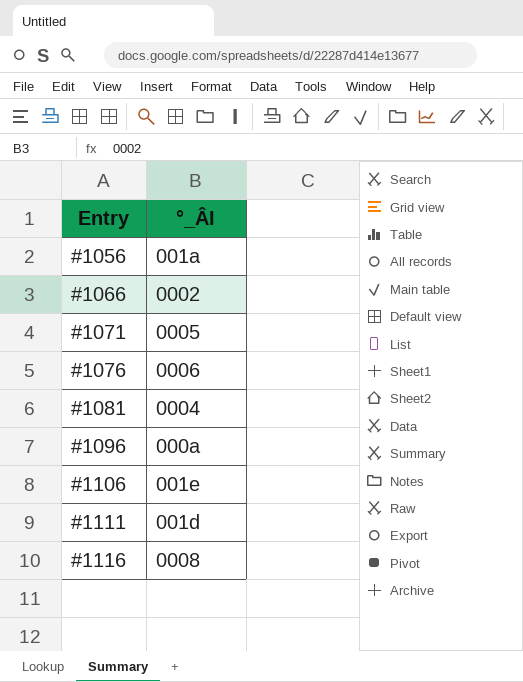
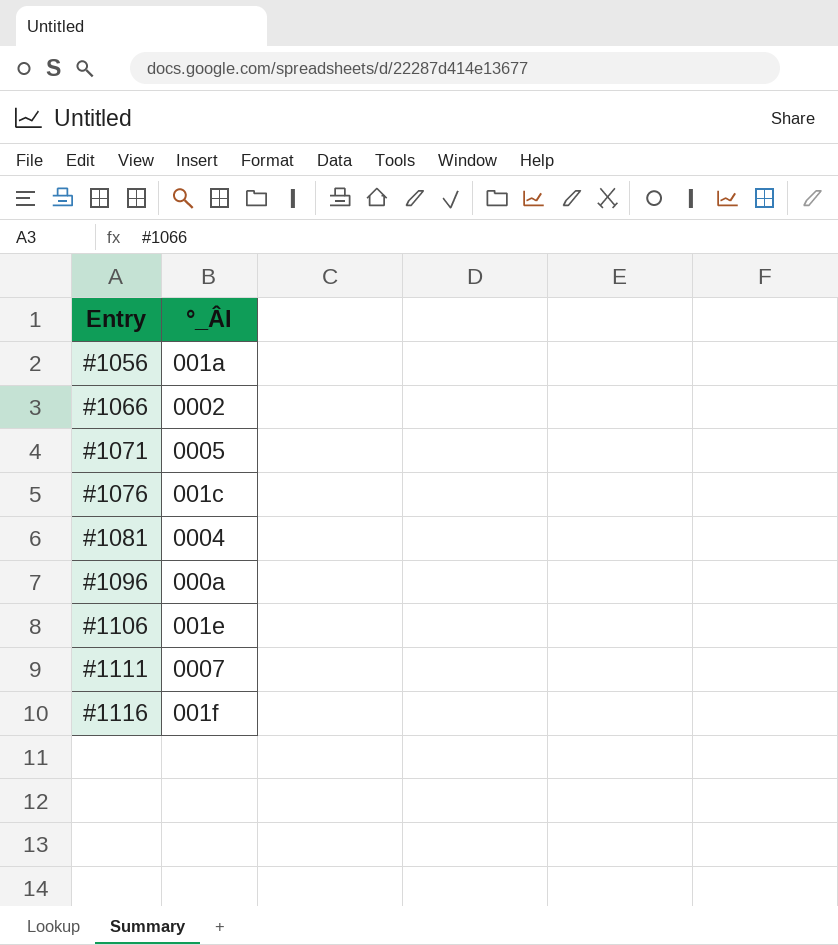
#1076 | °_ÂI: 0006 -> 001c
#1111 | °_ÂI: 001d -> 0007
#1116 | °_ÂI: 0008 -> 001f

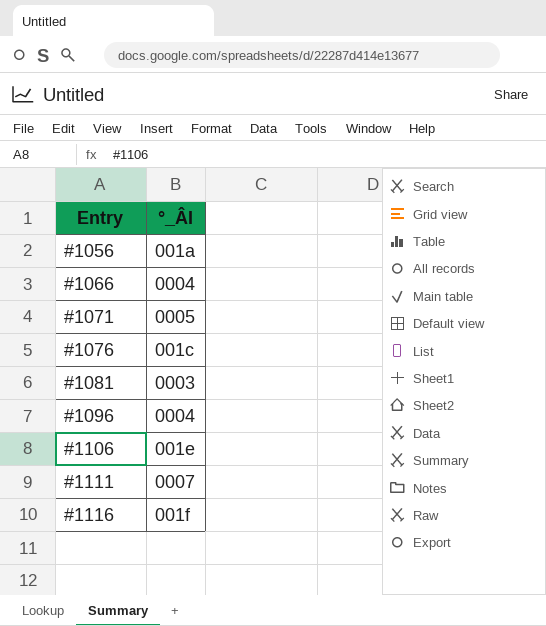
#1066 | °_ÂI: 0002 -> 0004
#1081 | °_ÂI: 0004 -> 0003
#1096 | °_ÂI: 000a -> 0004

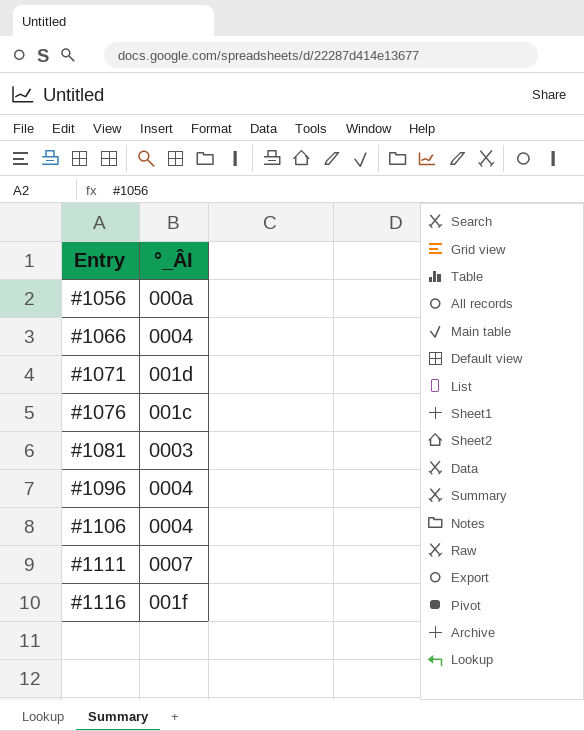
#1056 | °_ÂI: 001a -> 000a
#1071 | °_ÂI: 0005 -> 001d
#1106 | °_ÂI: 001e -> 0004

